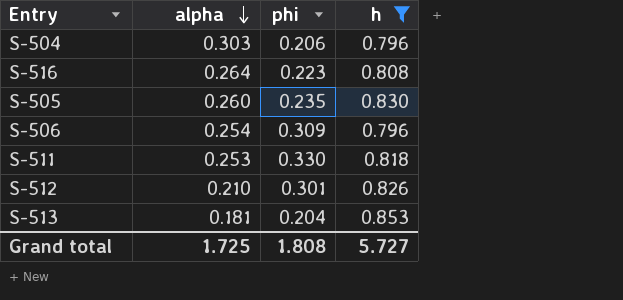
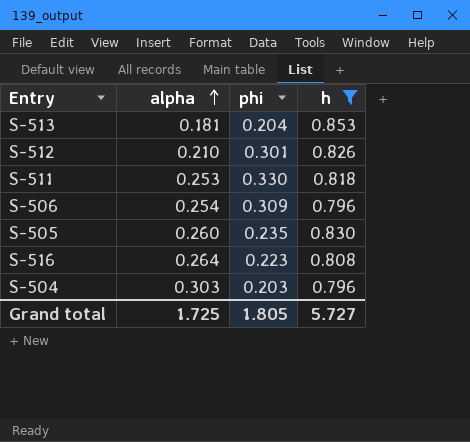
row order: alpha descending -> alpha ascending
S-504 | phi: 0.206 -> 0.203
Grand total | phi: 1.808 -> 1.805

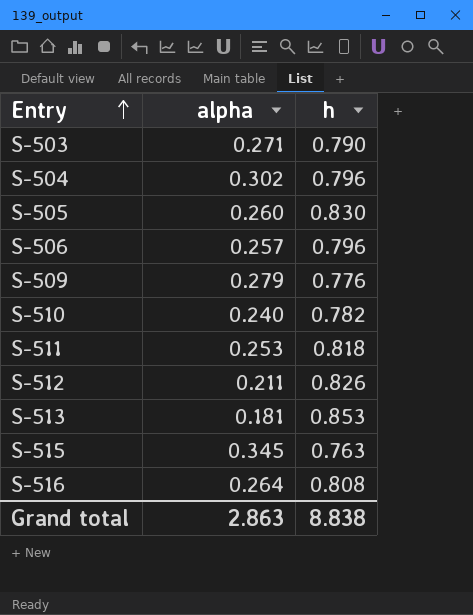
filter: h >= 0.796 -> none
row order: alpha ascending -> Entry ascending
column phi | position: 3 -> none
S-504 | alpha: 0.303 -> 0.302
S-506 | alpha: 0.254 -> 0.257
S-512 | alpha: 0.210 -> 0.211
Grand total | alpha: 1.725 -> 2.863
Grand total | h: 5.727 -> 8.838

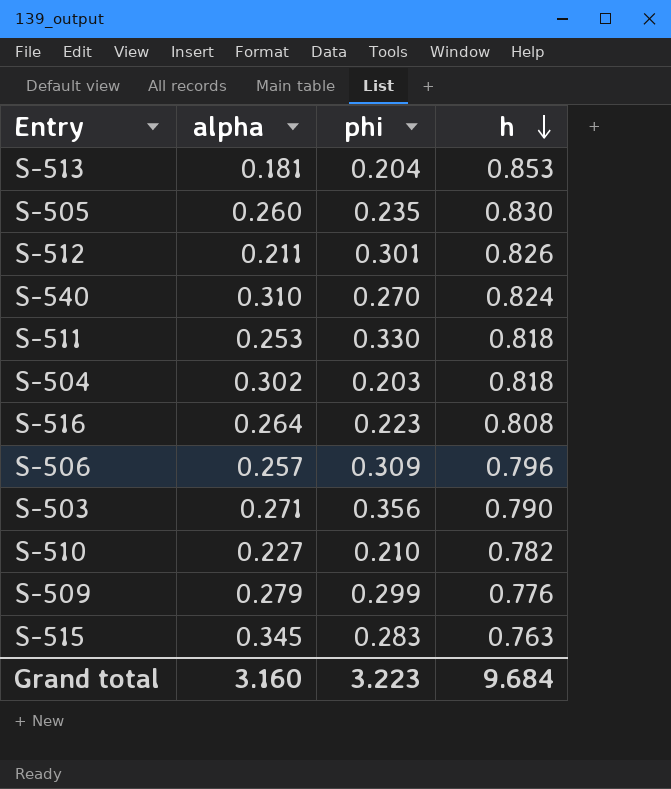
row order: Entry ascending -> h descending
column phi | position: none -> 3
row S-540: none -> 0.310 | 0.270 | 0.824
S-504 | h: 0.796 -> 0.818
S-510 | alpha: 0.240 -> 0.227
Grand total | alpha: 2.863 -> 3.160
Grand total | h: 8.838 -> 9.684

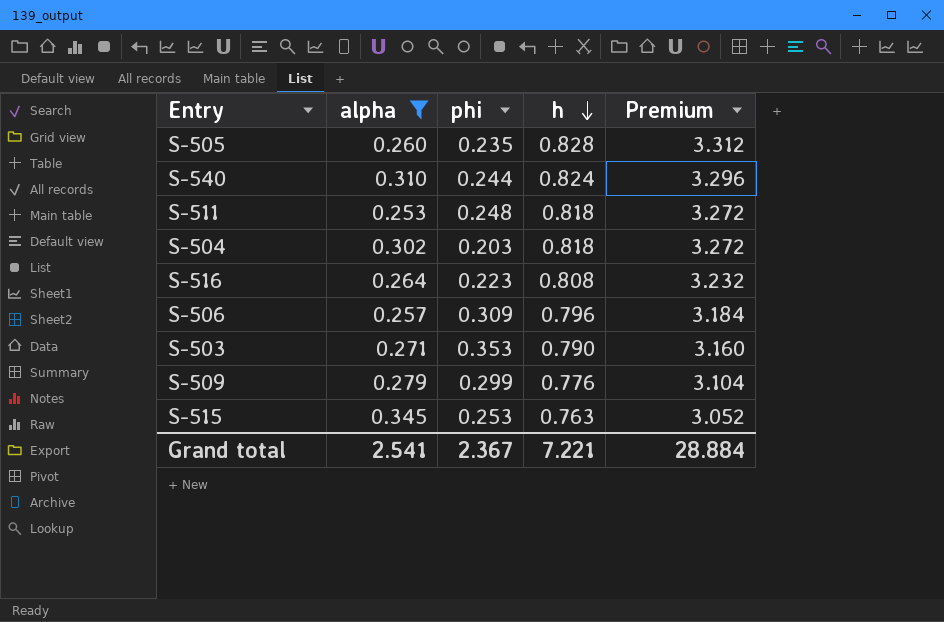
filter: none -> alpha >= 0.253
column Premium | formula: none -> [h] * 4
S-505 | h: 0.830 -> 0.828
S-540 | phi: 0.270 -> 0.244
S-511 | phi: 0.330 -> 0.248
S-503 | phi: 0.356 -> 0.353
S-515 | phi: 0.283 -> 0.253
Grand total | alpha: 3.160 -> 2.541
Grand total | phi: 3.223 -> 2.367
Grand total | h: 9.684 -> 7.221

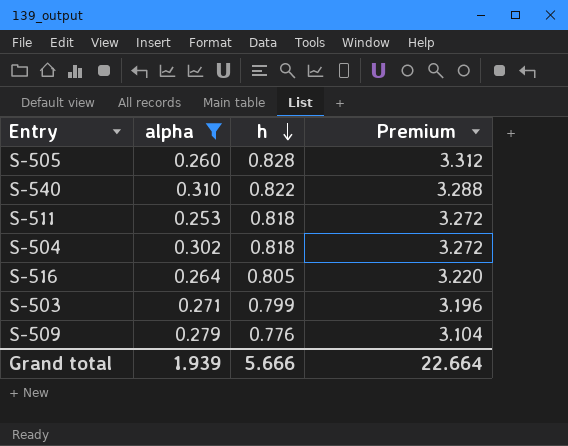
column phi | position: 3 -> none
row S-506: 0.257 | 0.309 | 0.796 | 3.184 -> none
row S-515: 0.345 | 0.253 | 0.763 | 3.052 -> none
S-540 | h: 0.824 -> 0.822
S-540 | Premium: 3.296 -> 3.288
S-516 | h: 0.808 -> 0.805
S-516 | Premium: 3.232 -> 3.220
S-503 | h: 0.790 -> 0.799
S-503 | Premium: 3.160 -> 3.196
Grand total | alpha: 2.541 -> 1.939
Grand total | h: 7.221 -> 5.666
Grand total | Premium: 28.884 -> 22.664

